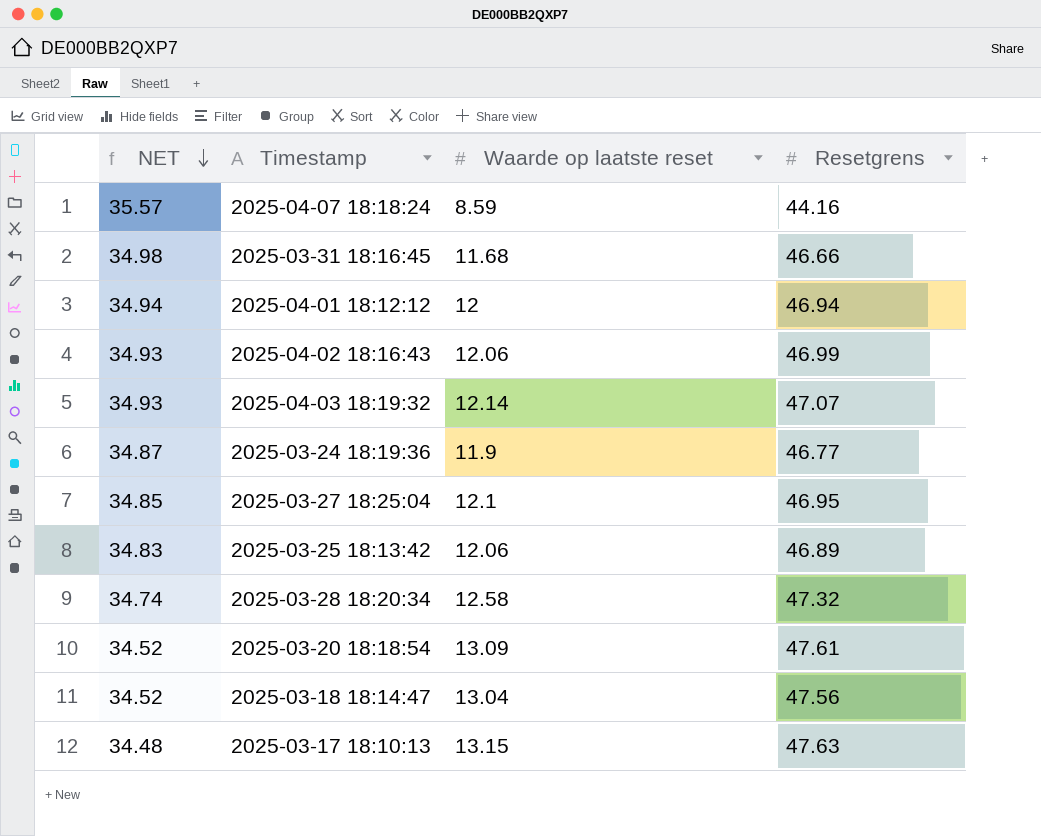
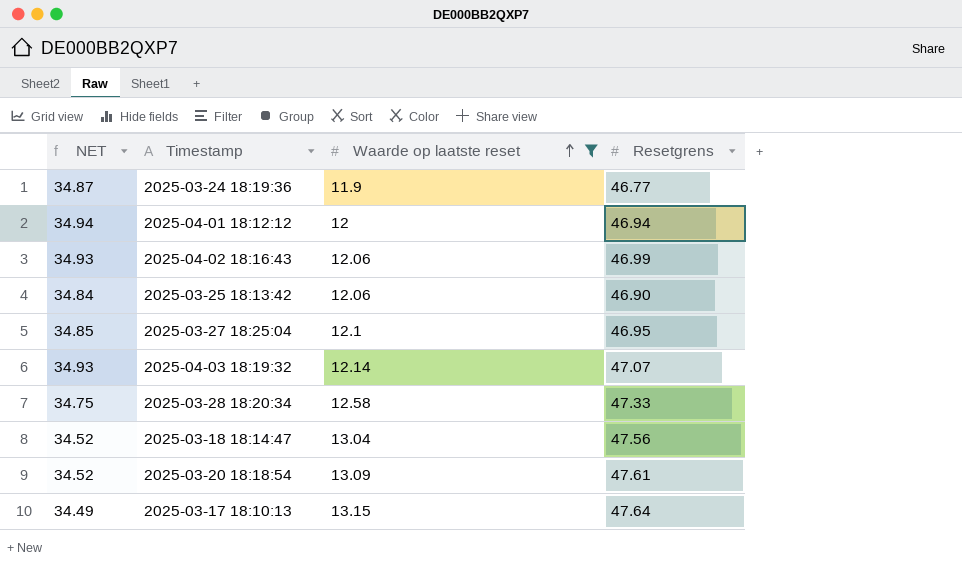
filter: none -> Waarde op laatste reset >= 11.9
row order: NET descending -> Waarde op laatste reset ascending
2025-03-25 18:13:42 | NET: 34.83 -> 34.84
2025-03-25 18:13:42 | Resetgrens: 46.89 -> 46.90
2025-03-28 18:20:34 | NET: 34.74 -> 34.75
2025-03-28 18:20:34 | Resetgrens: 47.32 -> 47.33
2025-03-17 18:10:13 | NET: 34.48 -> 34.49
2025-03-17 18:10:13 | Resetgrens: 47.63 -> 47.64

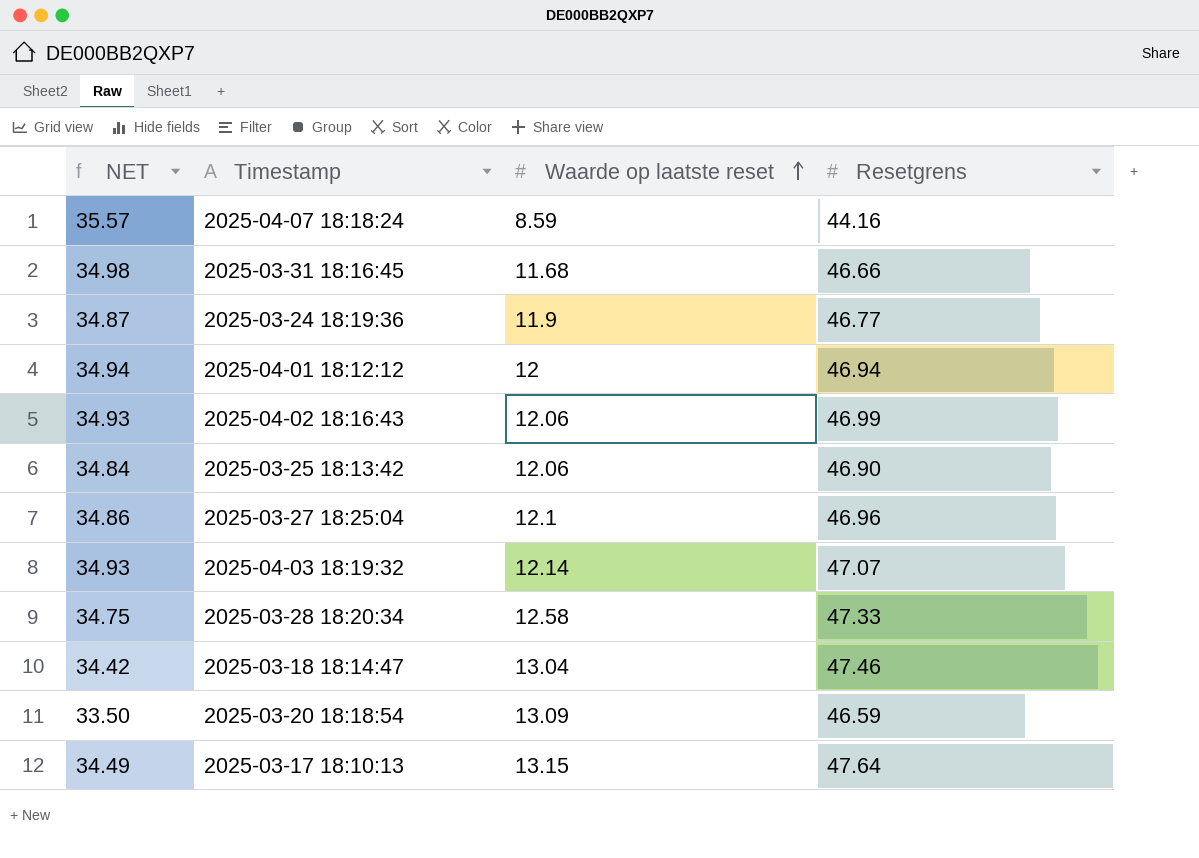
filter: Waarde op laatste reset >= 11.9 -> none
2025-03-27 18:25:04 | NET: 34.85 -> 34.86
2025-03-27 18:25:04 | Resetgrens: 46.95 -> 46.96
2025-03-18 18:14:47 | NET: 34.52 -> 34.42
2025-03-18 18:14:47 | Resetgrens: 47.56 -> 47.46
2025-03-20 18:18:54 | NET: 34.52 -> 33.50
2025-03-20 18:18:54 | Resetgrens: 47.61 -> 46.59

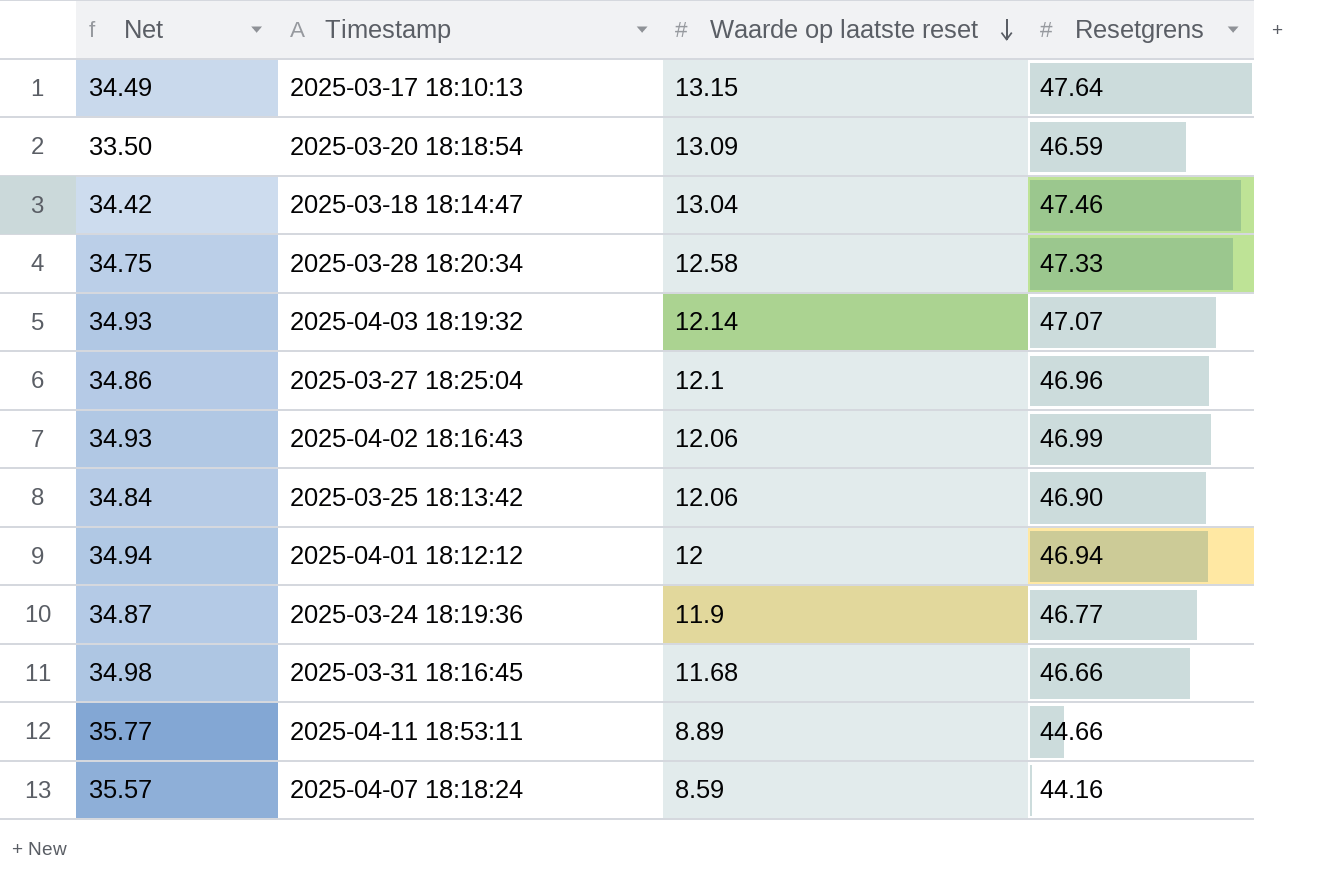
row order: Waarde op laatste reset ascending -> Waarde op laatste reset descending
column name: NET -> Net
row 2025-04-11 18:53:11: none -> 35.77 | 8.89 | 44.66

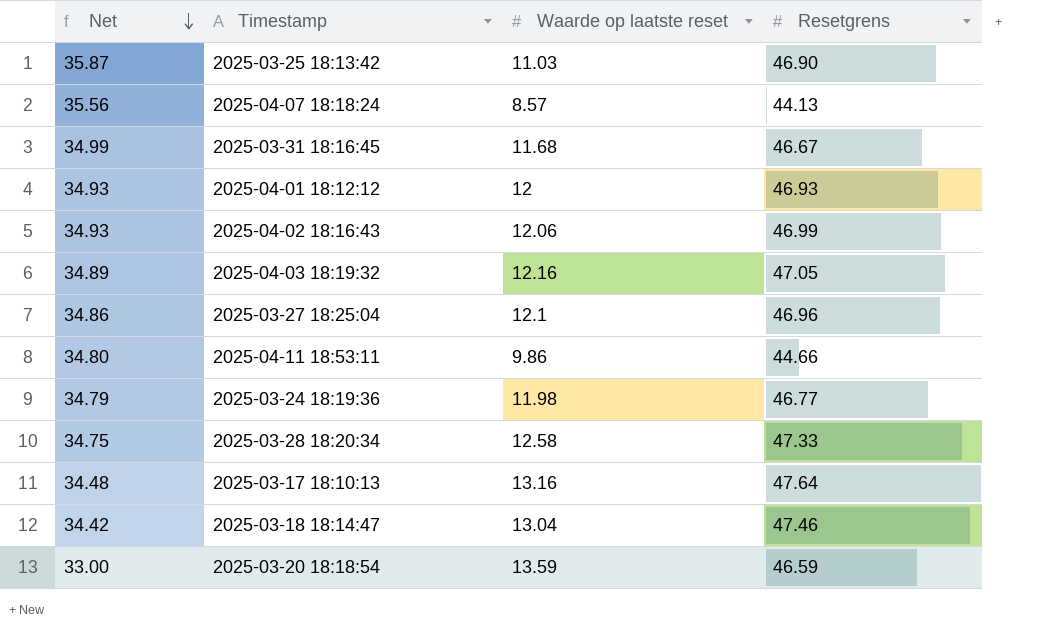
row order: Waarde op laatste reset descending -> Net descending
2025-03-25 18:13:42 | Net: 34.84 -> 35.87
2025-03-25 18:13:42 | Waarde op laatste reset: 12.06 -> 11.03
2025-04-07 18:18:24 | Net: 35.57 -> 35.56
2025-04-07 18:18:24 | Waarde op laatste reset: 8.59 -> 8.57
2025-04-07 18:18:24 | Resetgrens: 44.16 -> 44.13
2025-03-31 18:16:45 | Net: 34.98 -> 34.99
2025-03-31 18:16:45 | Resetgrens: 46.66 -> 46.67
2025-04-01 18:12:12 | Net: 34.94 -> 34.93
2025-04-01 18:12:12 | Resetgrens: 46.94 -> 46.93
2025-04-03 18:19:32 | Net: 34.93 -> 34.89
2025-04-03 18:19:32 | Waarde op laatste reset: 12.14 -> 12.16
2025-04-03 18:19:32 | Resetgrens: 47.07 -> 47.05
2025-04-11 18:53:11 | Net: 35.77 -> 34.80
2025-04-11 18:53:11 | Waarde op laatste reset: 8.89 -> 9.86
2025-03-24 18:19:36 | Net: 34.87 -> 34.79
2025-03-24 18:19:36 | Waarde op laatste reset: 11.9 -> 11.98
2025-03-17 18:10:13 | Net: 34.49 -> 34.48
2025-03-17 18:10:13 | Waarde op laatste reset: 13.15 -> 13.16
2025-03-20 18:18:54 | Net: 33.50 -> 33.00
2025-03-20 18:18:54 | Waarde op laatste reset: 13.09 -> 13.59

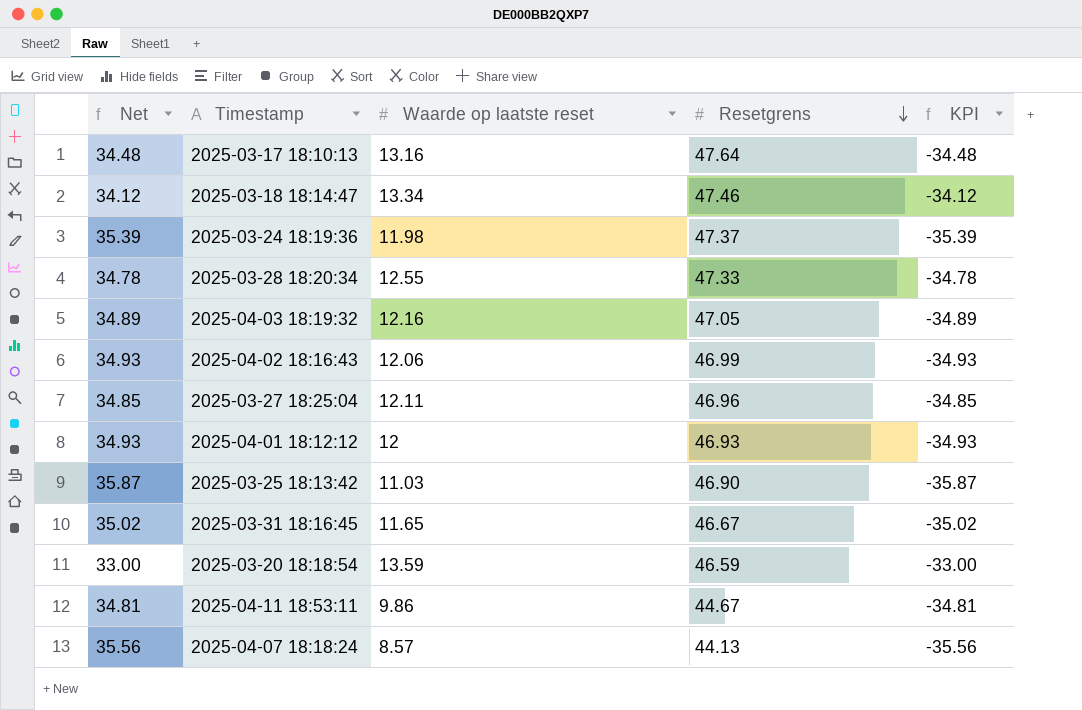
row order: Net descending -> Resetgrens descending
column KPI | formula: none -> [Waarde op laatste reset] - [Resetgrens]
2025-03-18 18:14:47 | Net: 34.42 -> 34.12
2025-03-18 18:14:47 | Waarde op laatste reset: 13.04 -> 13.34
2025-03-24 18:19:36 | Net: 34.79 -> 35.39
2025-03-24 18:19:36 | Resetgrens: 46.77 -> 47.37
2025-03-28 18:20:34 | Net: 34.75 -> 34.78
2025-03-28 18:20:34 | Waarde op laatste reset: 12.58 -> 12.55
2025-03-27 18:25:04 | Net: 34.86 -> 34.85
2025-03-27 18:25:04 | Waarde op laatste reset: 12.1 -> 12.11
2025-03-31 18:16:45 | Net: 34.99 -> 35.02
2025-03-31 18:16:45 | Waarde op laatste reset: 11.68 -> 11.65
2025-04-11 18:53:11 | Net: 34.80 -> 34.81
2025-04-11 18:53:11 | Resetgrens: 44.66 -> 44.67

